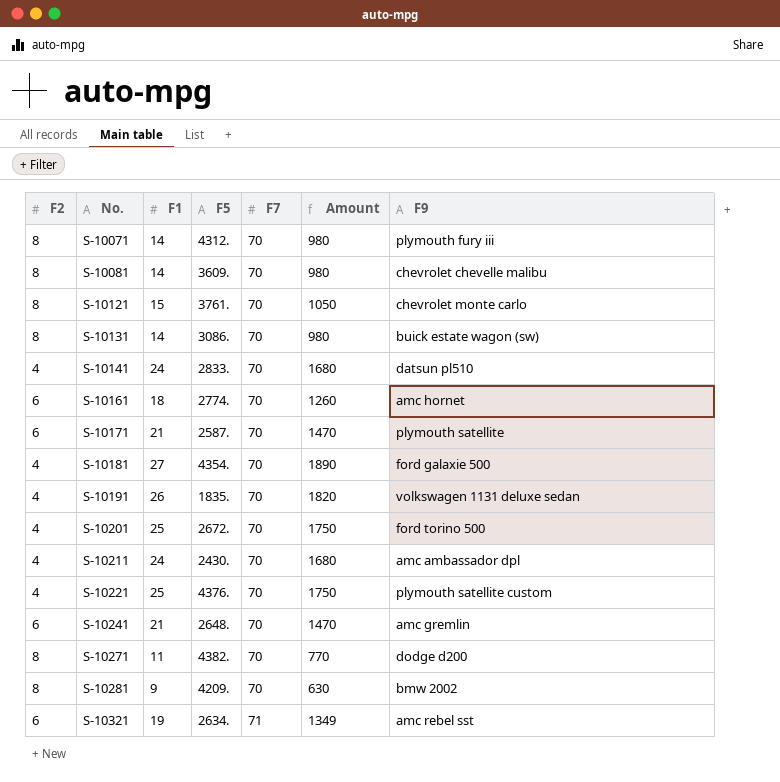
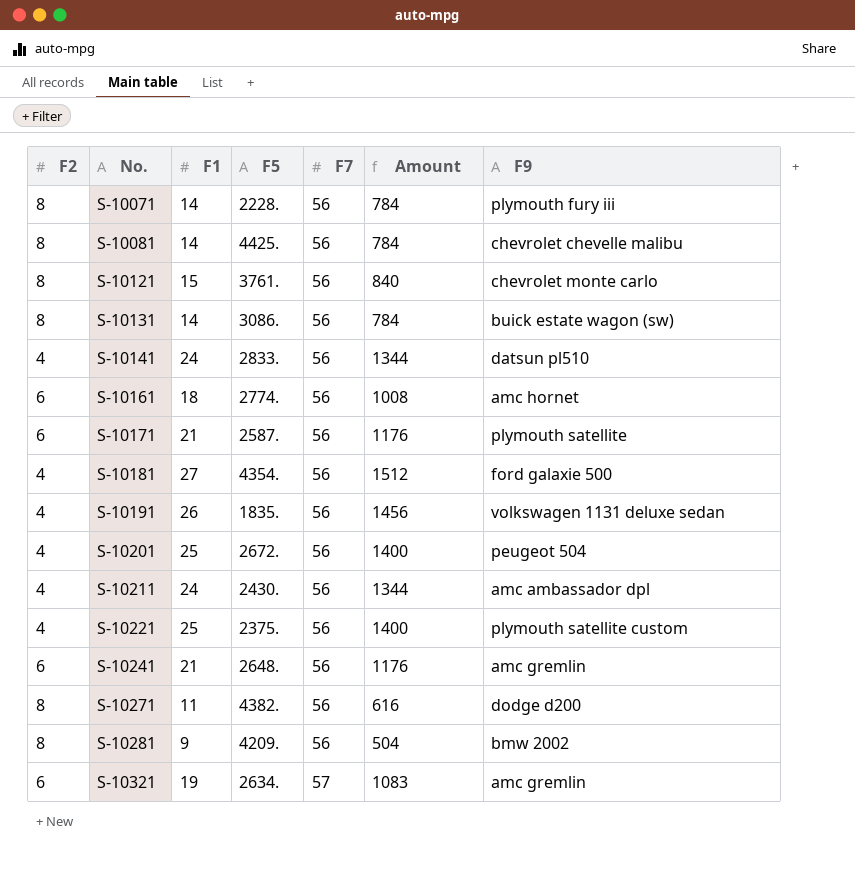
S-10071 | F5: 4312. -> 2228.
S-10071 | F7: 70 -> 56
S-10071 | Amount: 980 -> 784
S-10081 | F5: 3609. -> 4425.
S-10081 | F7: 70 -> 56
S-10081 | Amount: 980 -> 784
S-10121 | F7: 70 -> 56
S-10121 | Amount: 1050 -> 840
S-10131 | F7: 70 -> 56
S-10131 | Amount: 980 -> 784
S-10141 | F7: 70 -> 56
S-10141 | Amount: 1680 -> 1344
S-10161 | F7: 70 -> 56
S-10161 | Amount: 1260 -> 1008
S-10171 | F7: 70 -> 56
S-10171 | Amount: 1470 -> 1176
S-10181 | F7: 70 -> 56
S-10181 | Amount: 1890 -> 1512
S-10191 | F7: 70 -> 56
S-10191 | Amount: 1820 -> 1456
S-10201 | F7: 70 -> 56
S-10201 | Amount: 1750 -> 1400
S-10201 | F9: ford torino 500 -> peugeot 504
S-10211 | F7: 70 -> 56
S-10211 | Amount: 1680 -> 1344
S-10221 | F5: 4376. -> 2375.
S-10221 | F7: 70 -> 56
S-10221 | Amount: 1750 -> 1400
S-10241 | F7: 70 -> 56
S-10241 | Amount: 1470 -> 1176
S-10271 | F7: 70 -> 56
S-10271 | Amount: 770 -> 616
S-10281 | F7: 70 -> 56
S-10281 | Amount: 630 -> 504
S-10321 | F7: 71 -> 57
S-10321 | Amount: 1349 -> 1083
S-10321 | F9: amc rebel sst -> amc gremlin

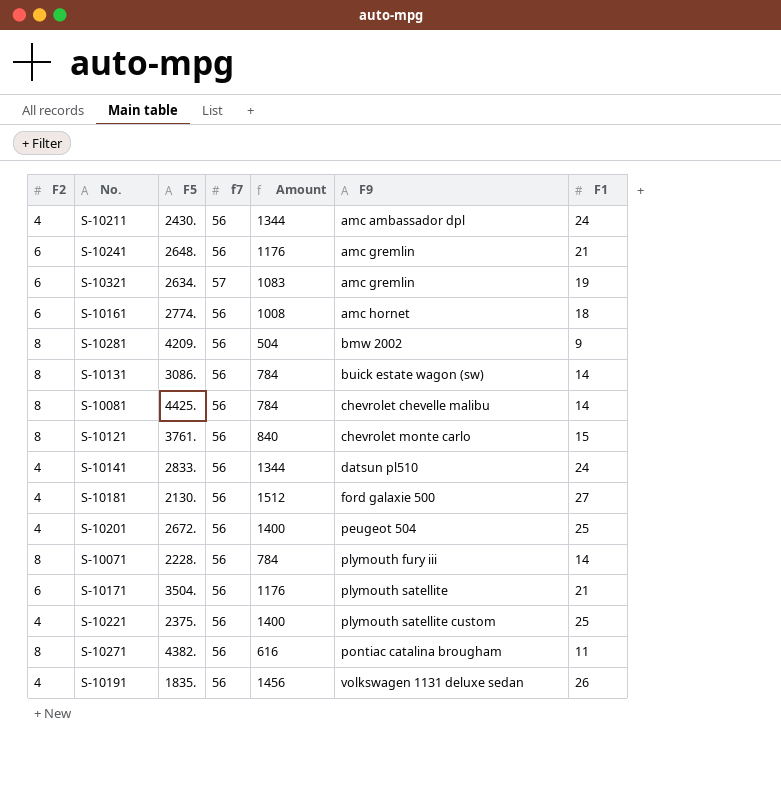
row order: No. ascending -> F9 ascending
column name: F7 -> f7
column F1 | position: 3 -> 7
S-10181 | F5: 4354. -> 2130.
S-10171 | F5: 2587. -> 3504.
S-10271 | F9: dodge d200 -> pontiac catalina brougham

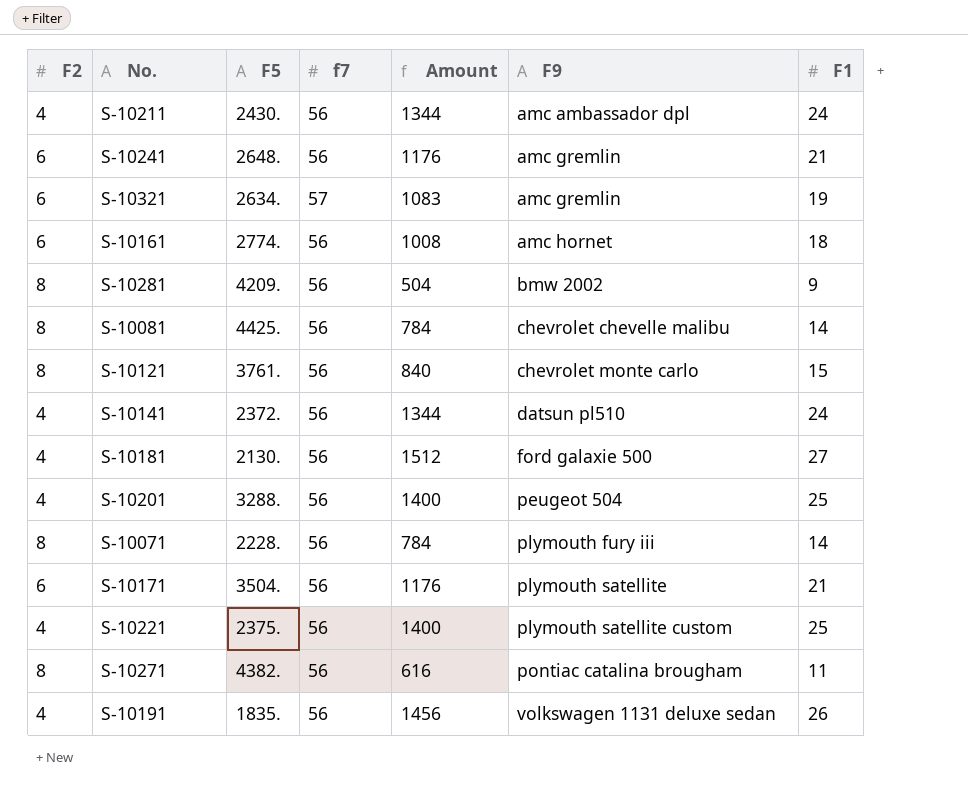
row S-10131: 8 | 3086. | 56 | 784 | buick estate wagon (sw) | 14 -> none
S-10141 | F5: 2833. -> 2372.
S-10201 | F5: 2672. -> 3288.

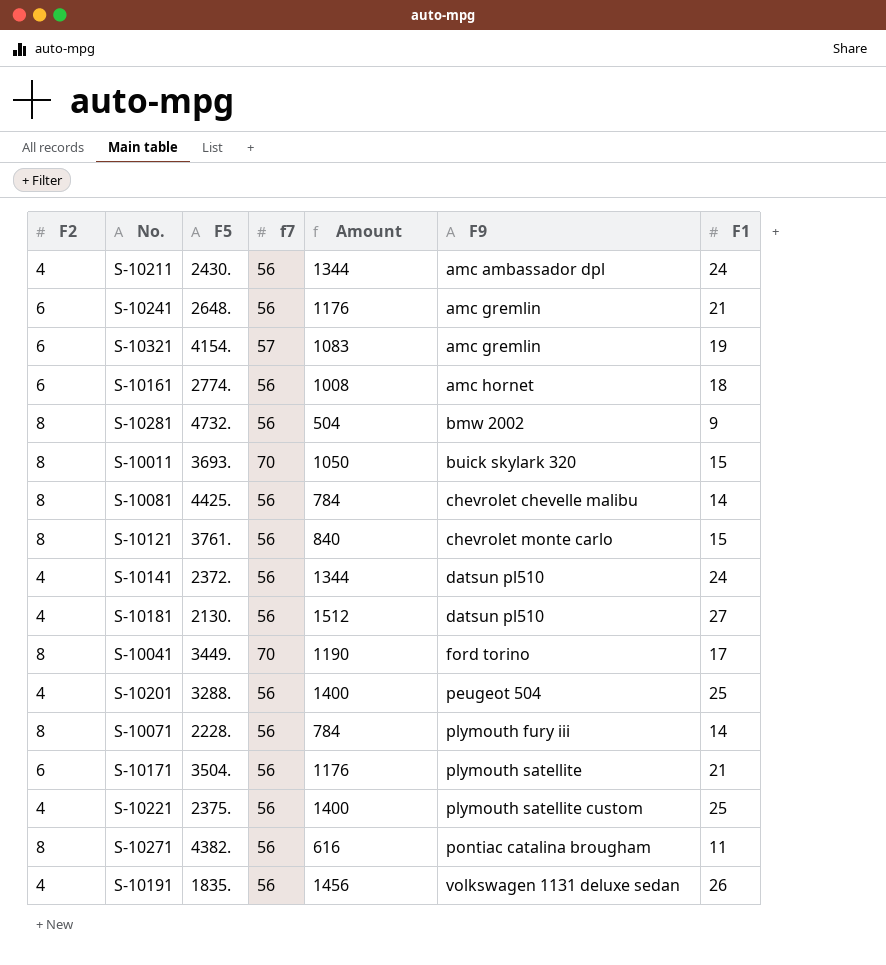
S-10321 | F5: 2634. -> 4154.
S-10281 | F5: 4209. -> 4732.
row S-10011: none -> 8 | 3693. | 70 | 1050 | buick skylark 320 | 15
S-10181 | F9: ford galaxie 500 -> datsun pl510
row S-10041: none -> 8 | 3449. | 70 | 1190 | ford torino | 17

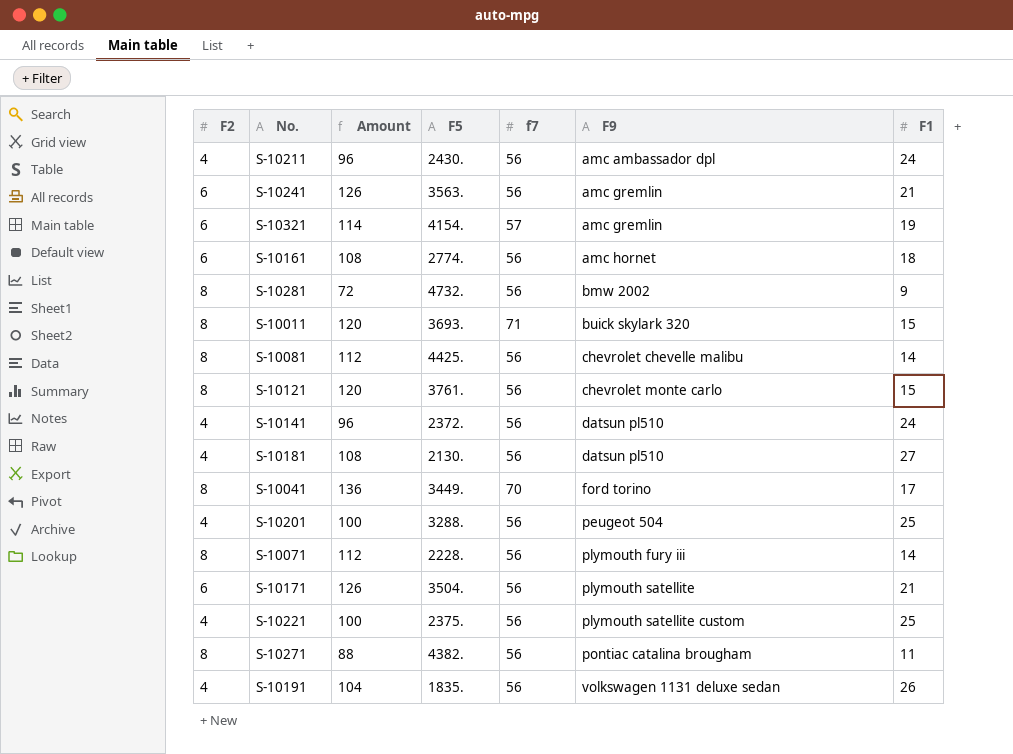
column Amount | formula: [f7] * [F1] -> [F2] * [F1]
column Amount | position: 5 -> 3
S-10241 | F5: 2648. -> 3563.
S-10011 | f7: 70 -> 71

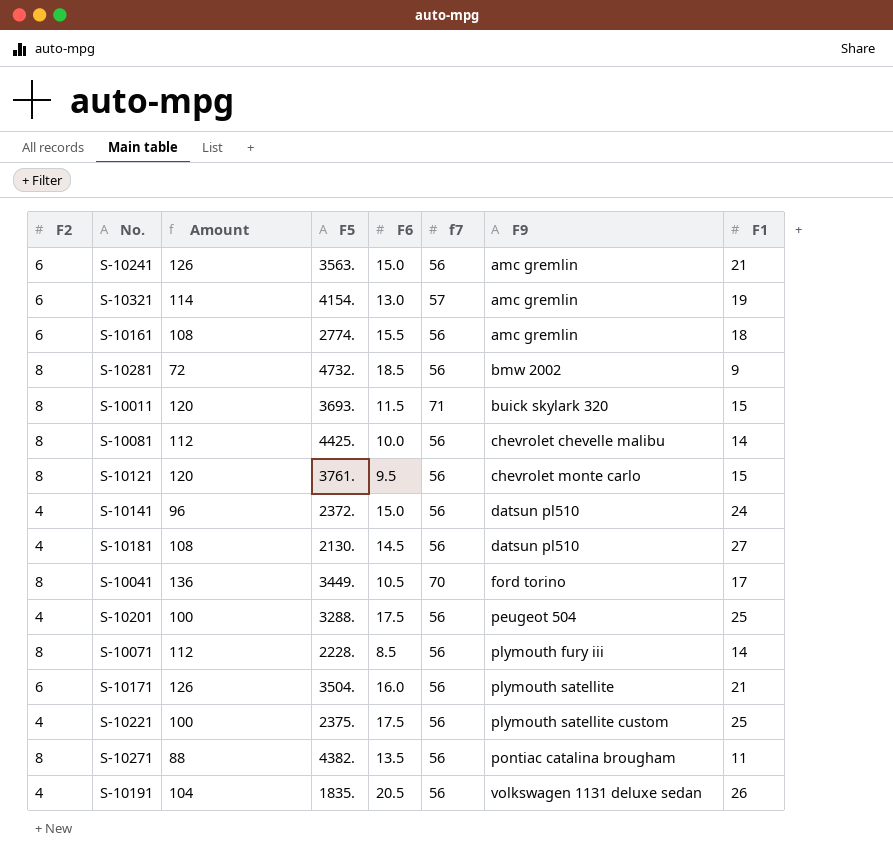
column F6 | position: none -> 5
row S-10211: 4 | 96 | 2430. | 56 | amc ambassador dpl | 24 -> none
S-10161 | F9: amc hornet -> amc gremlin

